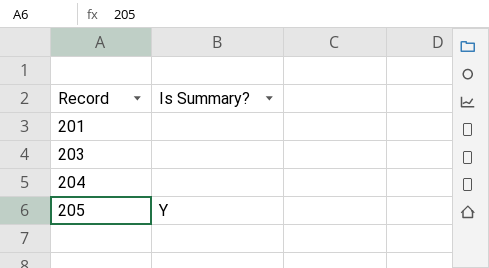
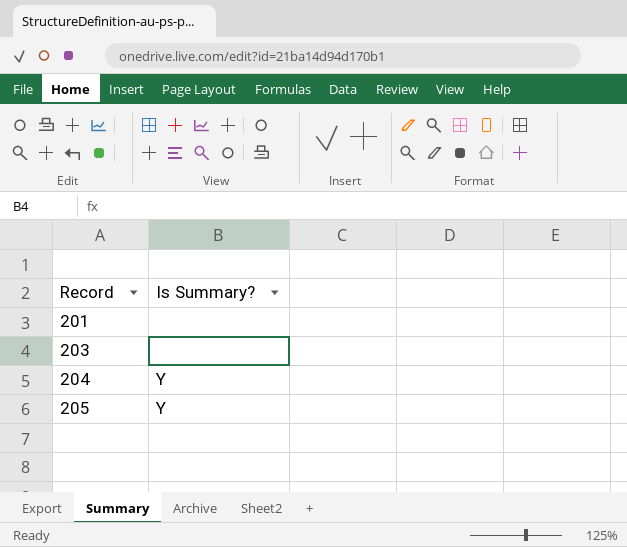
204 | Is Summary?: none -> Y

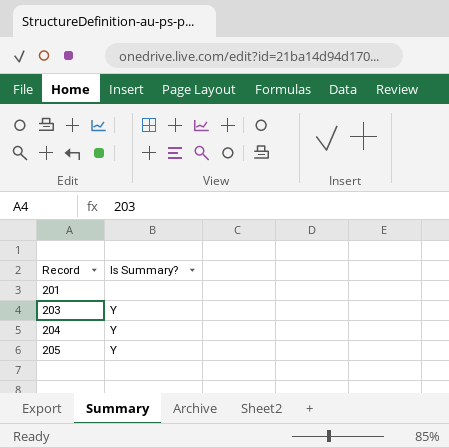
203 | Is Summary?: none -> Y

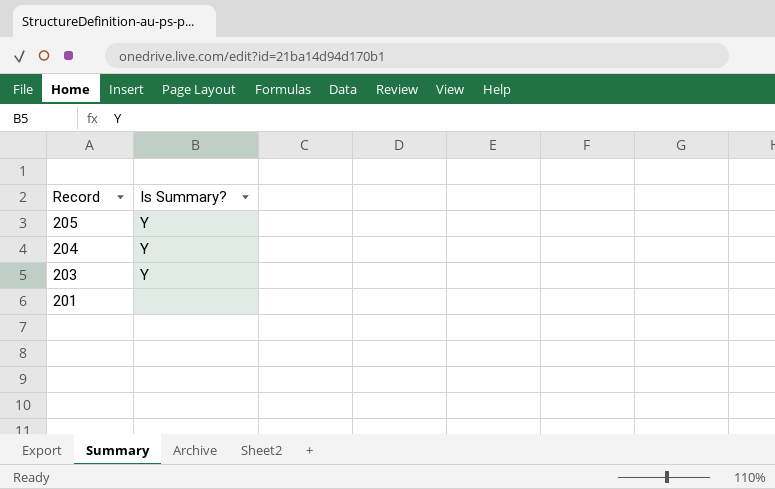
row order: Record ascending -> Record descending

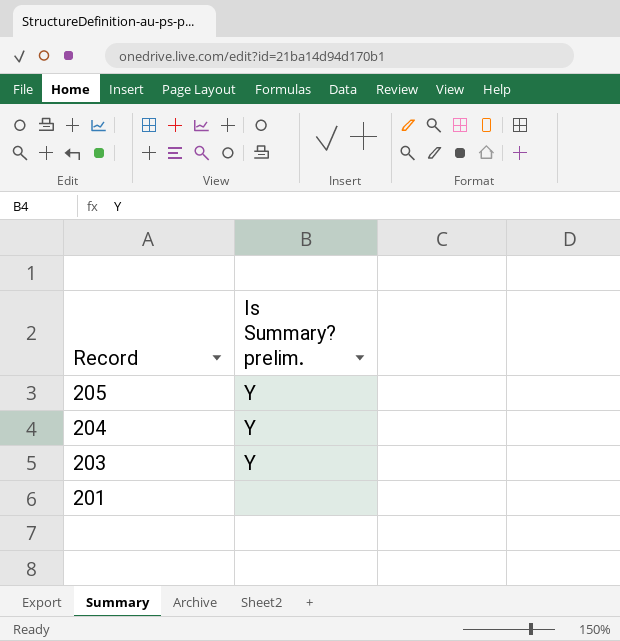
column name: Is Summary? -> Is Summary? prelim.

